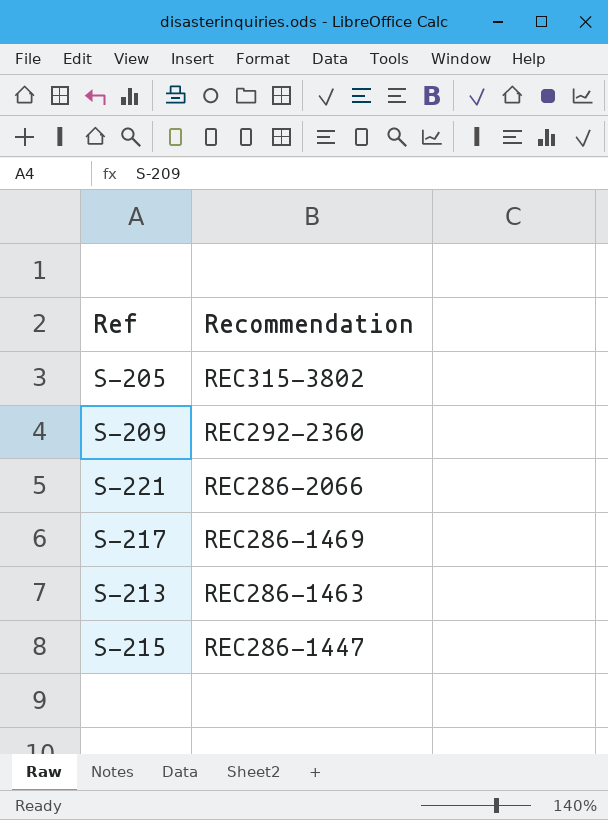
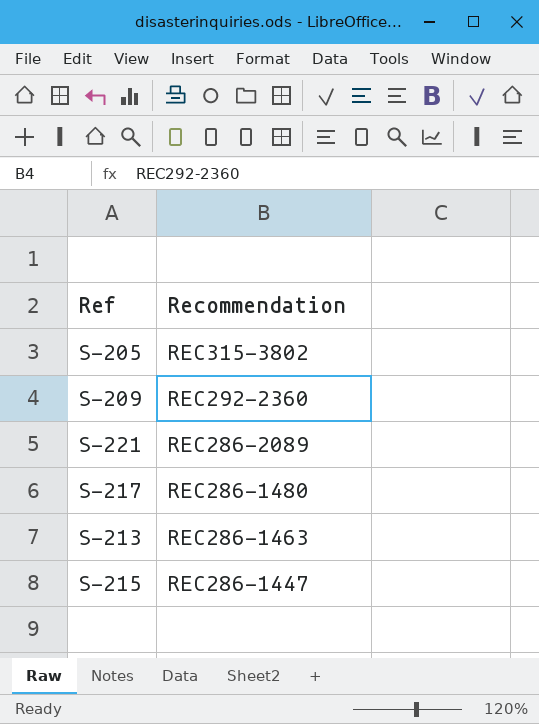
S-221 | Recommendation: REC286-2066 -> REC286-2089
S-217 | Recommendation: REC286-1469 -> REC286-1480

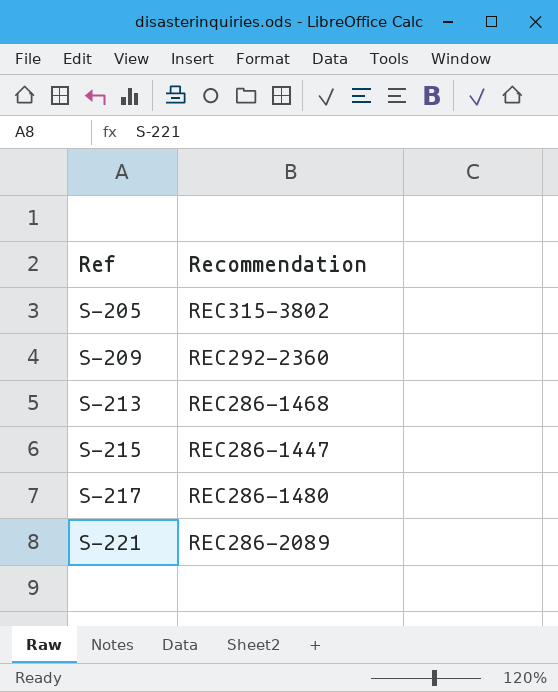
row order: Recommendation descending -> Ref ascending
S-213 | Recommendation: REC286-1463 -> REC286-1468

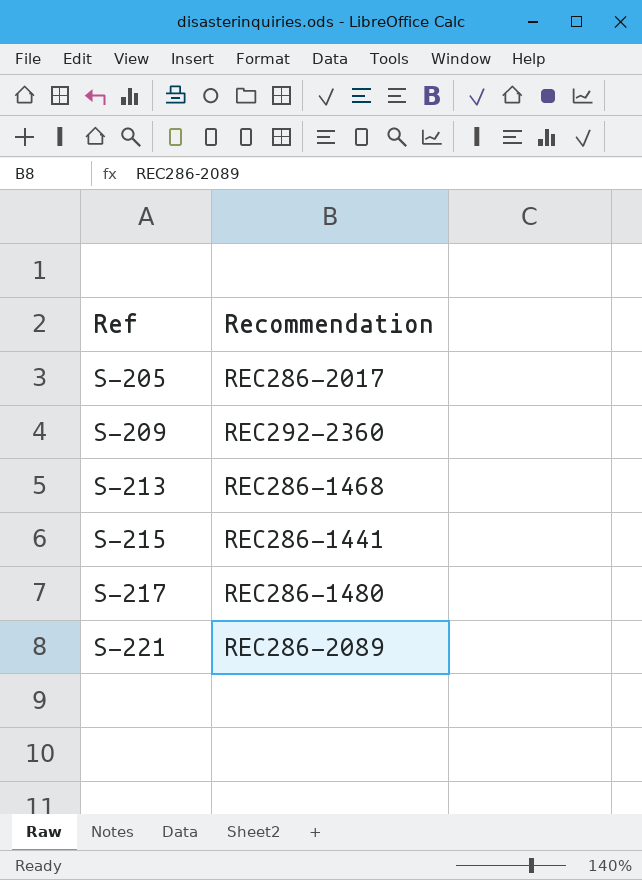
S-205 | Recommendation: REC315-3802 -> REC286-2017
S-215 | Recommendation: REC286-1447 -> REC286-1441

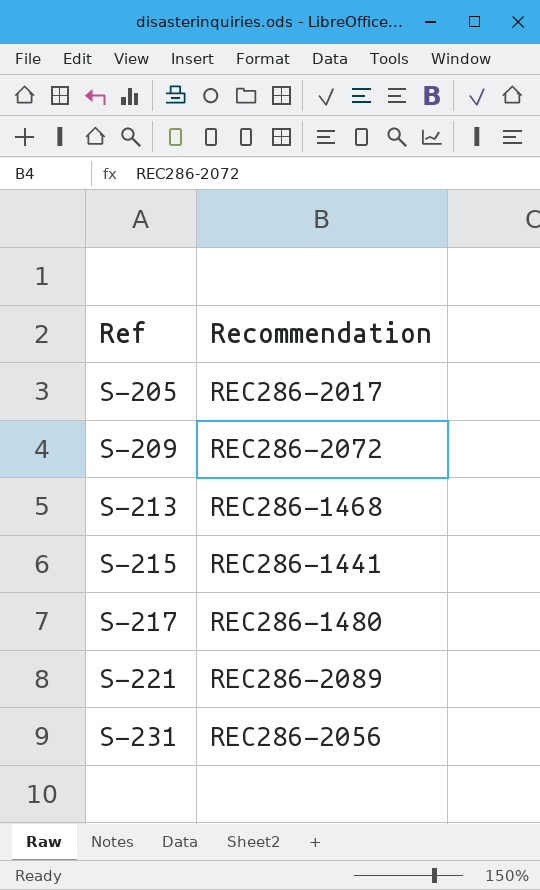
S-209 | Recommendation: REC292-2360 -> REC286-2072
row S-231: none -> REC286-2056

